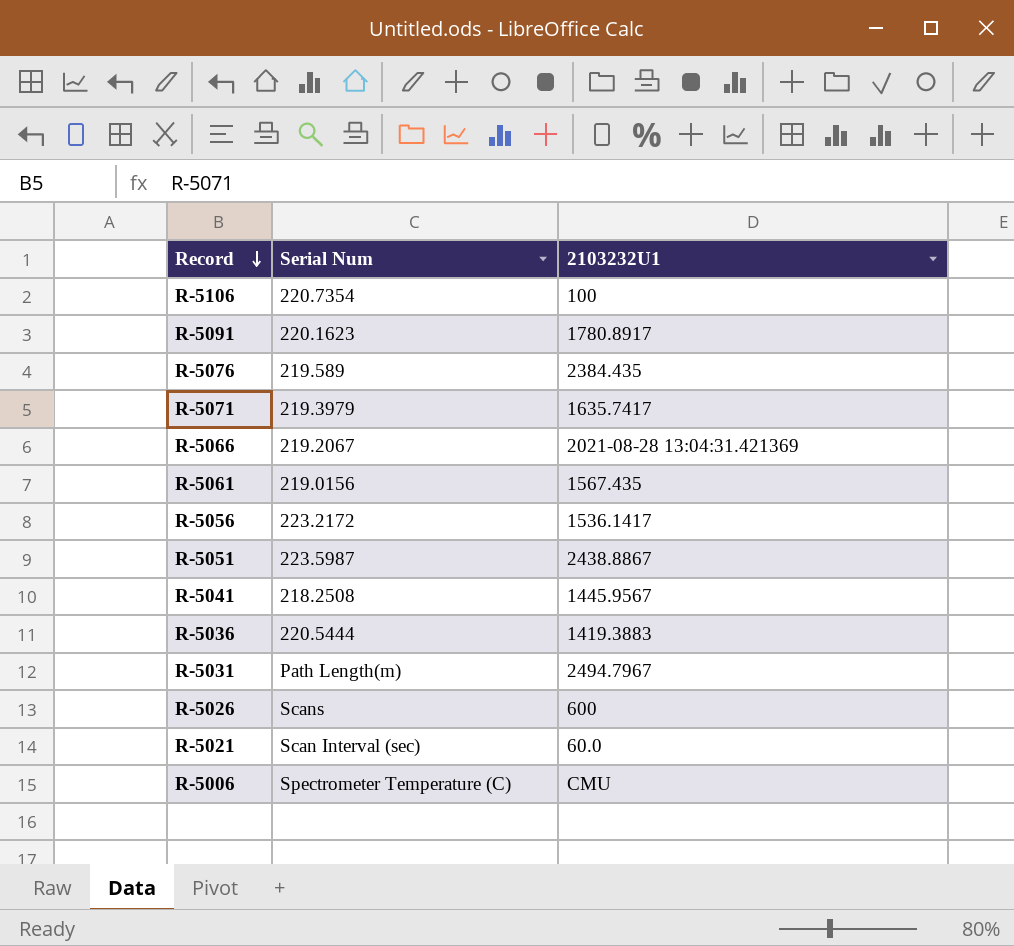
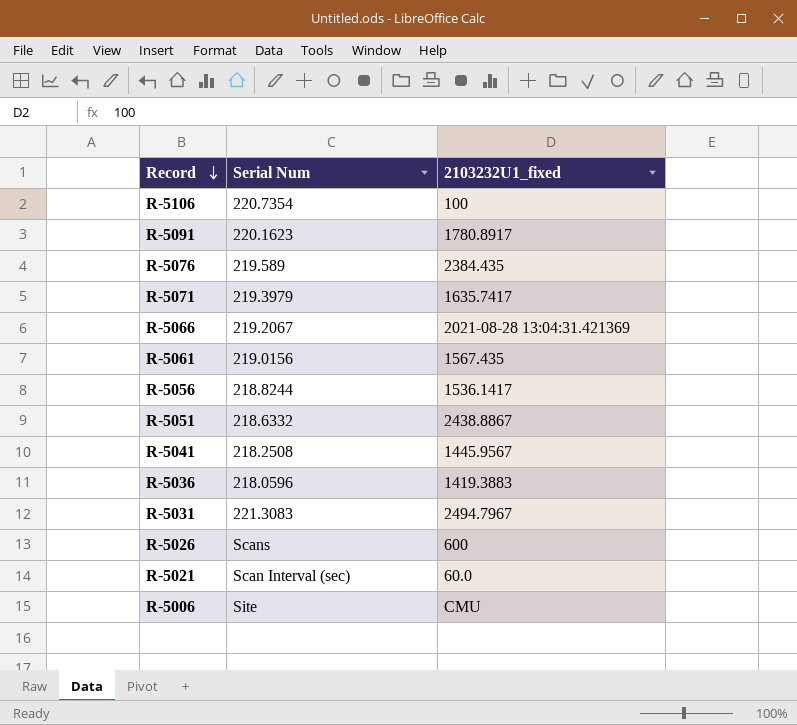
column name: 2103232U1 -> 2103232U1_fixed
R-5056 | Serial Num: 223.2172 -> 218.8244
R-5051 | Serial Num: 223.5987 -> 218.6332
R-5036 | Serial Num: 220.5444 -> 218.0596
R-5031 | Serial Num: Path Length(m) -> 221.3083
R-5006 | Serial Num: Spectrometer Temperature (C) -> Site

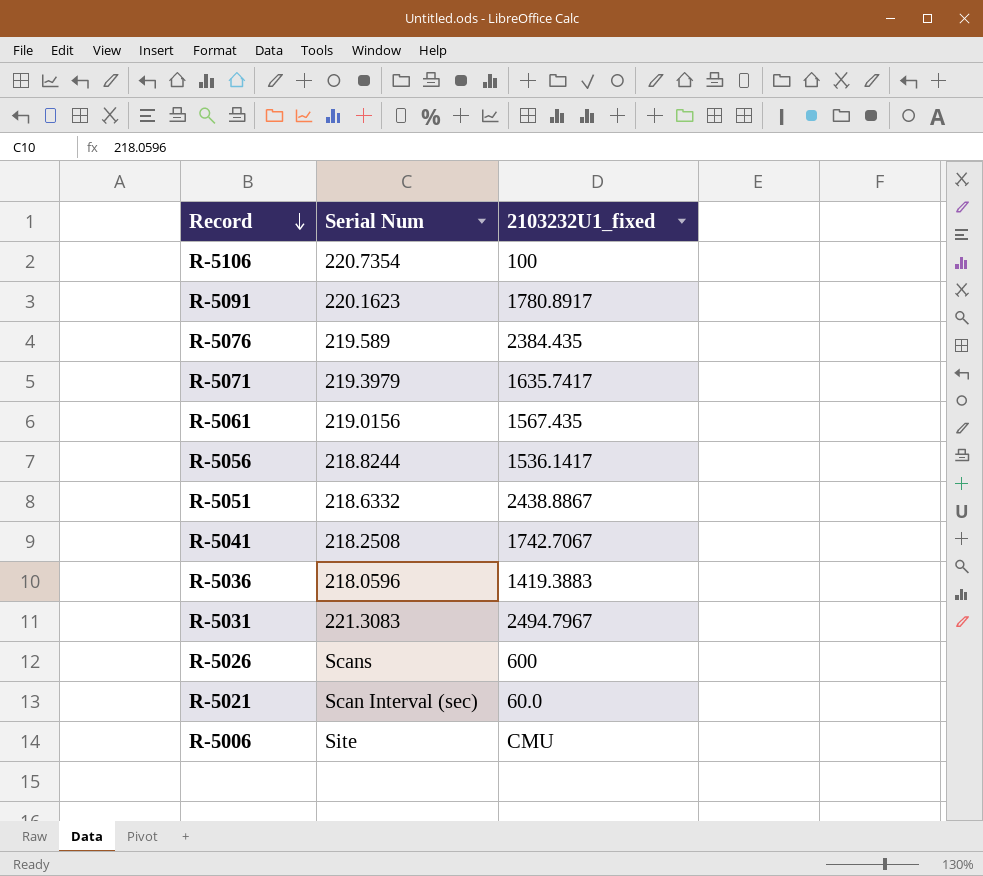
row R-5066: 219.2067 | 2021-08-28 13:04:31.421369 -> none
R-5041 | 2103232U1_fixed: 1445.9567 -> 1742.7067

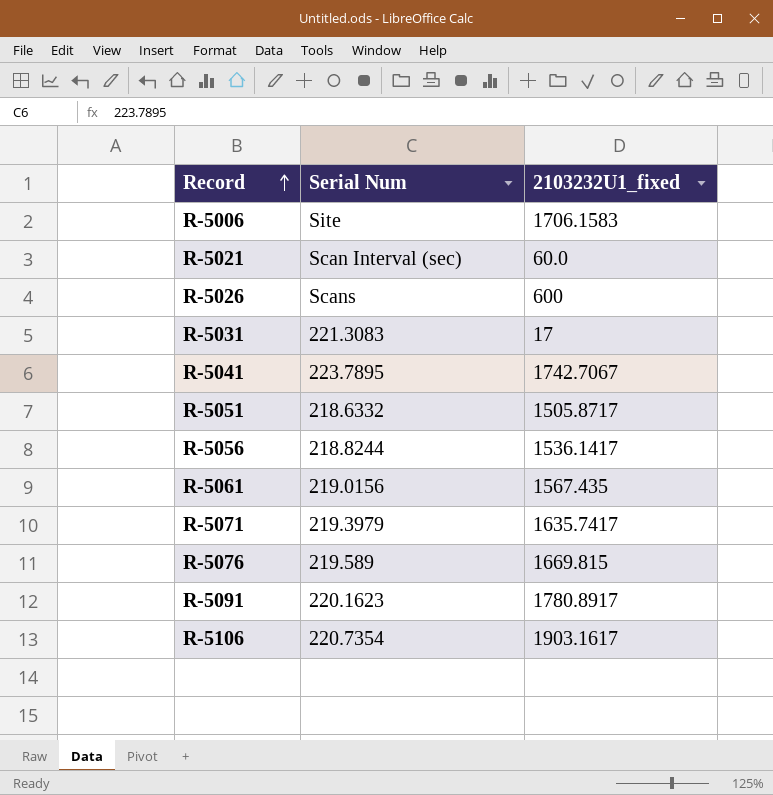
row order: Record descending -> Record ascending
row R-5036: 218.0596 | 1419.3883 -> none
R-5006 | 2103232U1_fixed: CMU -> 1706.1583
R-5031 | 2103232U1_fixed: 2494.7967 -> 17
R-5041 | Serial Num: 218.2508 -> 223.7895
R-5051 | 2103232U1_fixed: 2438.8867 -> 1505.8717
R-5076 | 2103232U1_fixed: 2384.435 -> 1669.815
R-5106 | 2103232U1_fixed: 100 -> 1903.1617

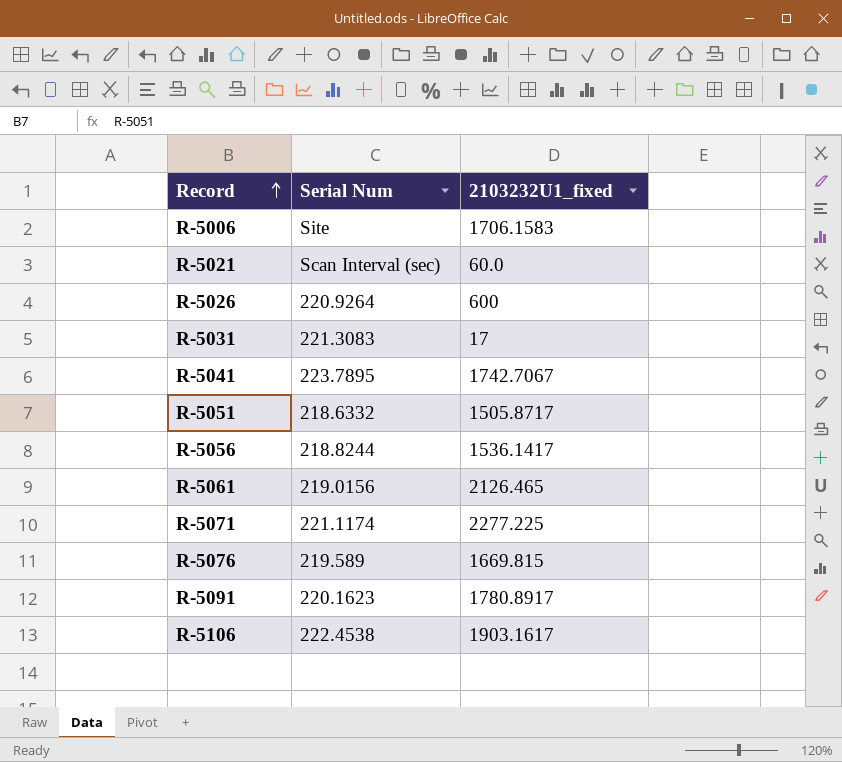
R-5026 | Serial Num: Scans -> 220.9264
R-5061 | 2103232U1_fixed: 1567.435 -> 2126.465
R-5071 | Serial Num: 219.3979 -> 221.1174
R-5071 | 2103232U1_fixed: 1635.7417 -> 2277.225
R-5106 | Serial Num: 220.7354 -> 222.4538

